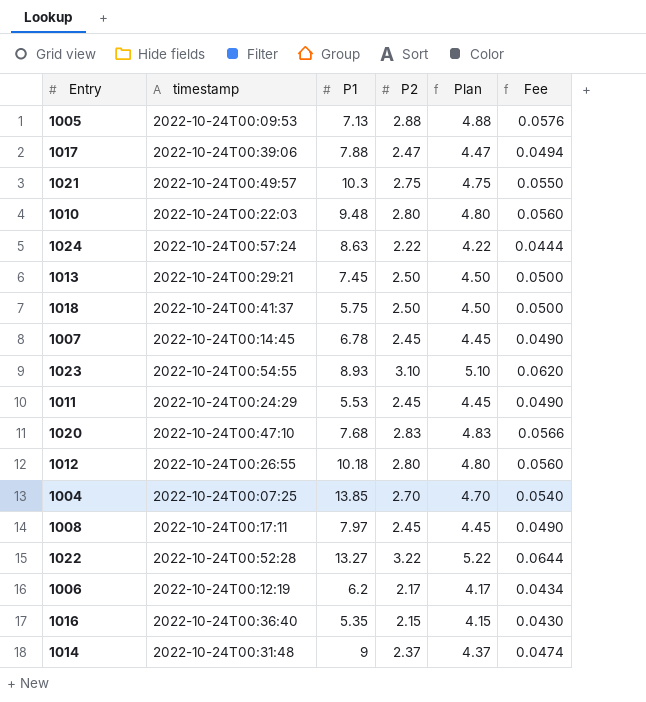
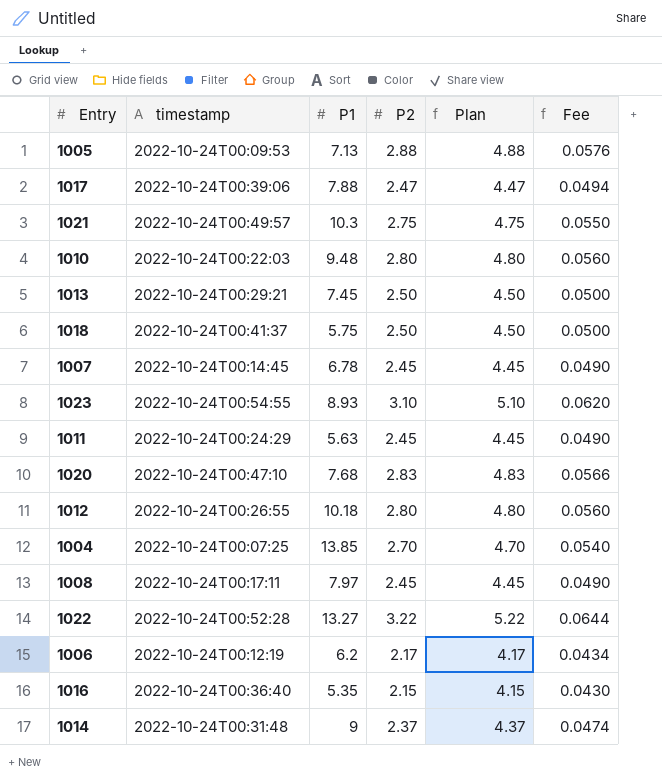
row 1024: 2022-10-24T00:57:24 | 8.63 | 2.22 | 4.22 | 0.0444 -> none
1011 | P1: 5.53 -> 5.63

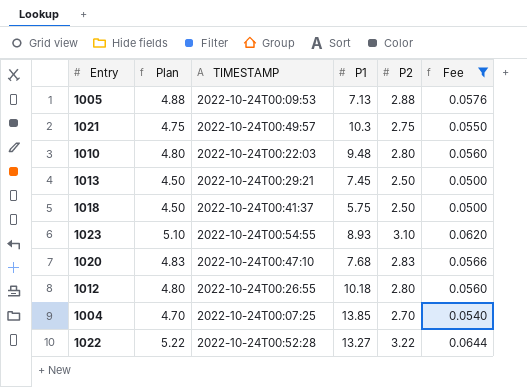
filter: none -> Fee >= 0.0500
column Plan | position: 5 -> 2
column name: timestamp -> TIMESTAMP

